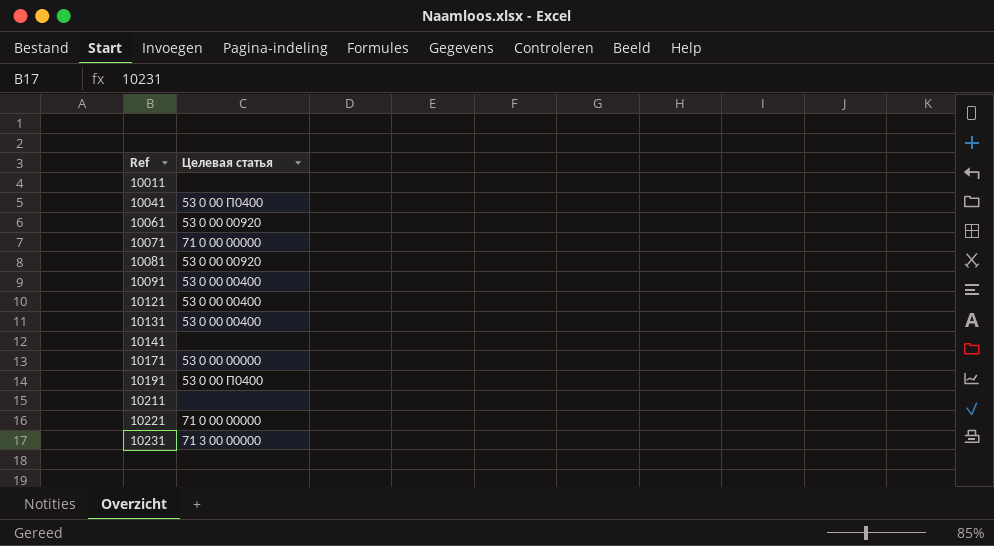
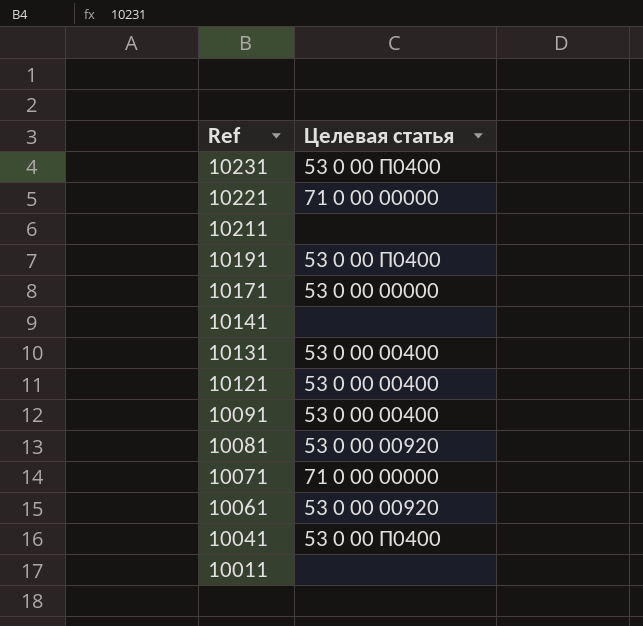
row order: Ref ascending -> Ref descending
10231 | Целевая статья: 71 3 00 00000 -> 53 0 00 П0400

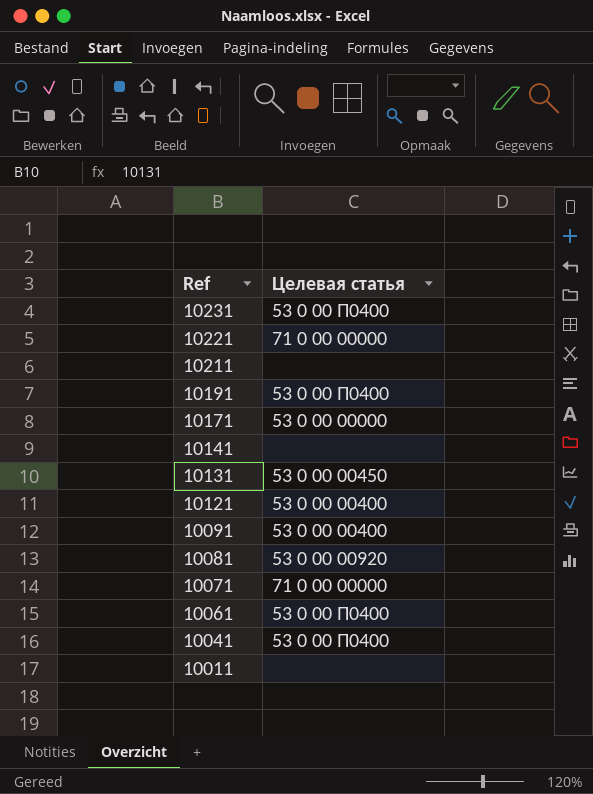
10131 | Целевая статья: 53 0 00 00400 -> 53 0 00 00450
10061 | Целевая статья: 53 0 00 00920 -> 53 0 00 П0400

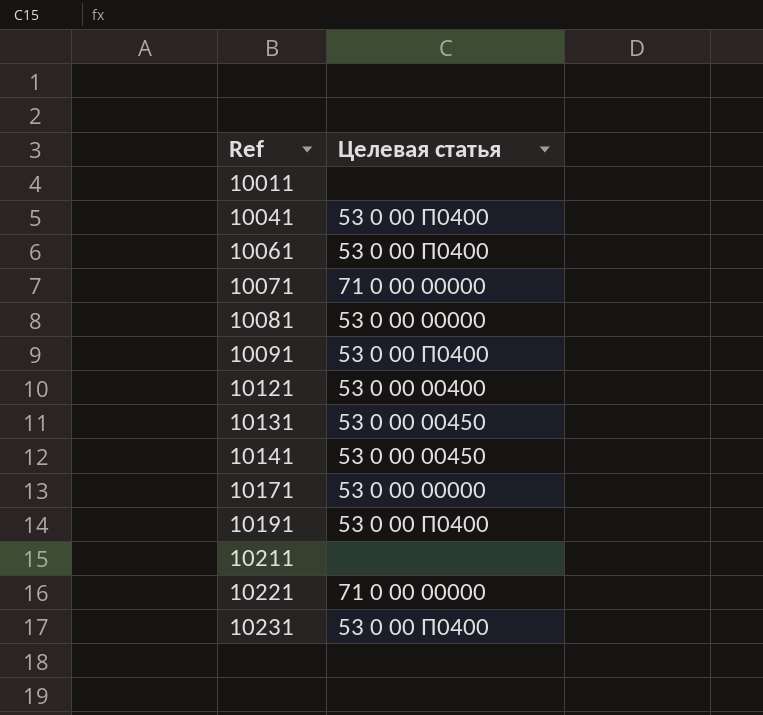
row order: Ref descending -> Ref ascending
10081 | Целевая статья: 53 0 00 00920 -> 53 0 00 00000
10091 | Целевая статья: 53 0 00 00400 -> 53 0 00 П0400
10141 | Целевая статья: none -> 53 0 00 00450

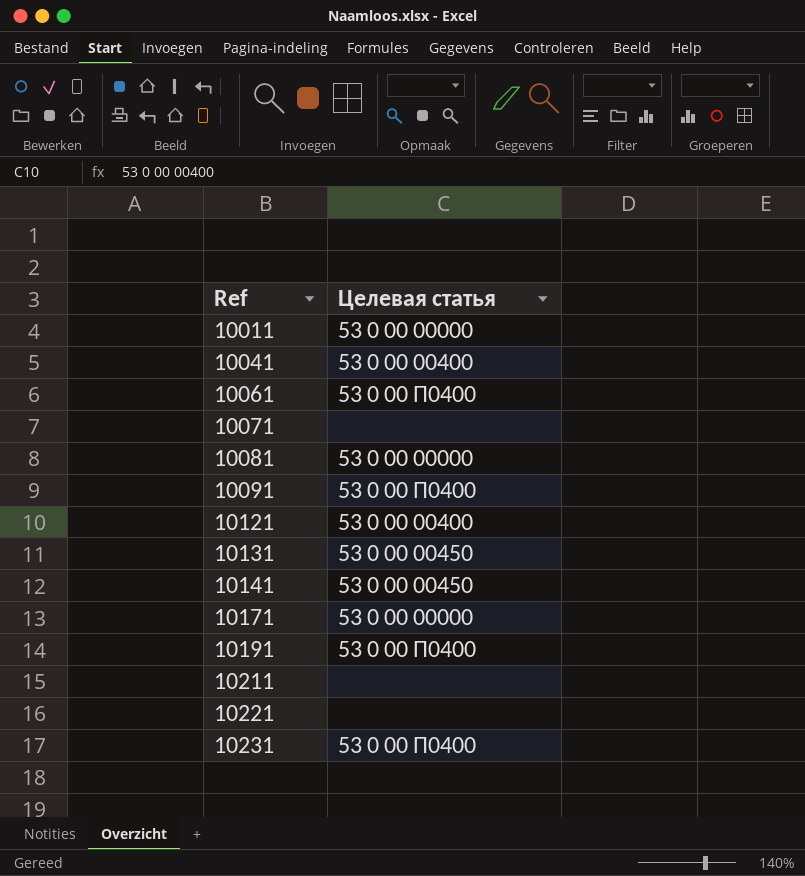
10011 | Целевая статья: none -> 53 0 00 00000
10041 | Целевая статья: 53 0 00 П0400 -> 53 0 00 00400
10071 | Целевая статья: 71 0 00 00000 -> none
10221 | Целевая статья: 71 0 00 00000 -> none

